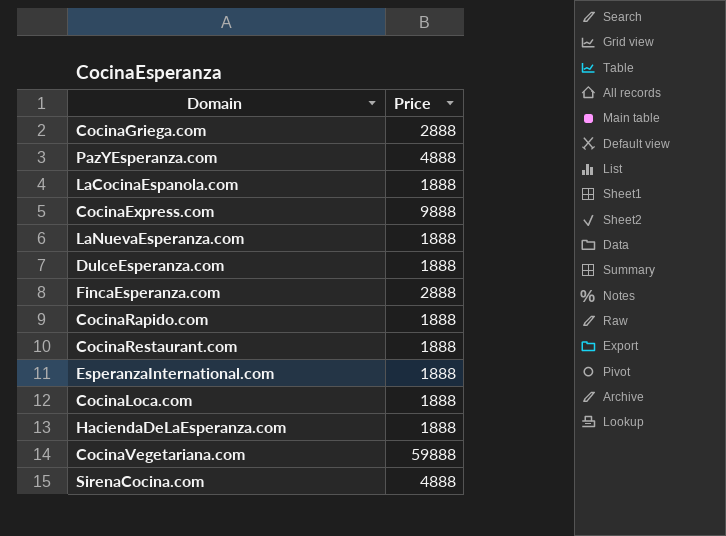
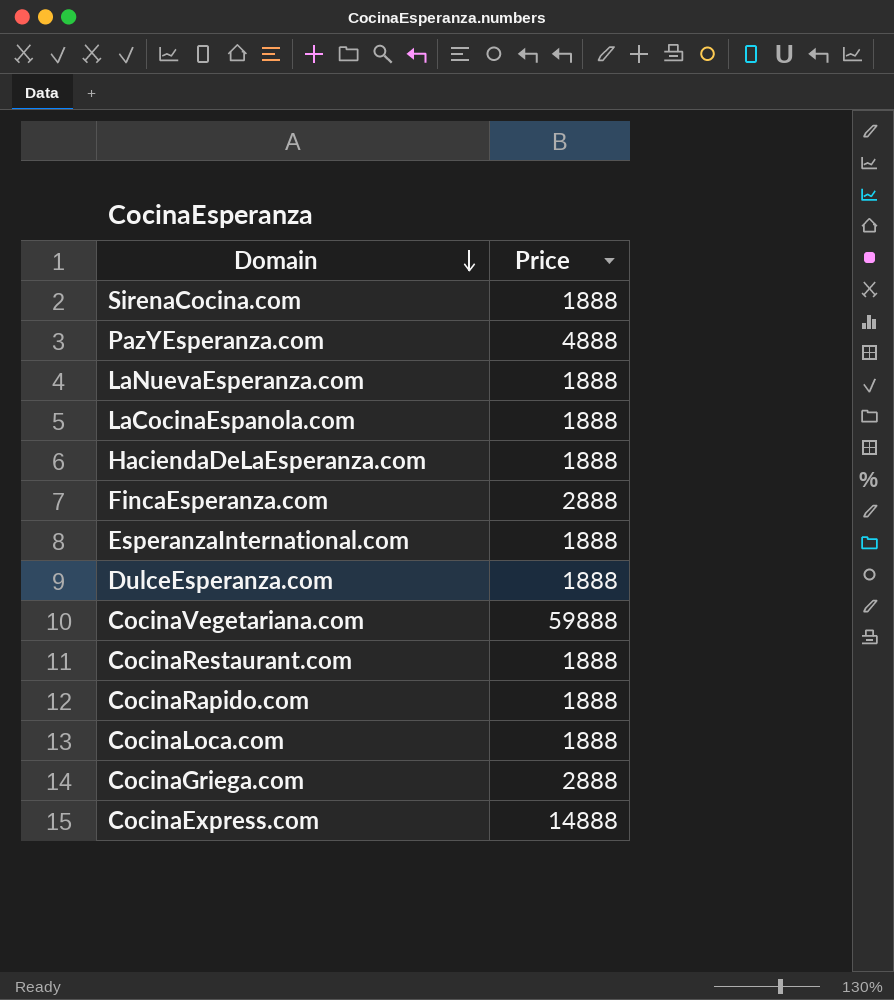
row order: none -> Domain descending
SirenaCocina.com | Price: 4888 -> 1888
CocinaExpress.com | Price: 9888 -> 14888

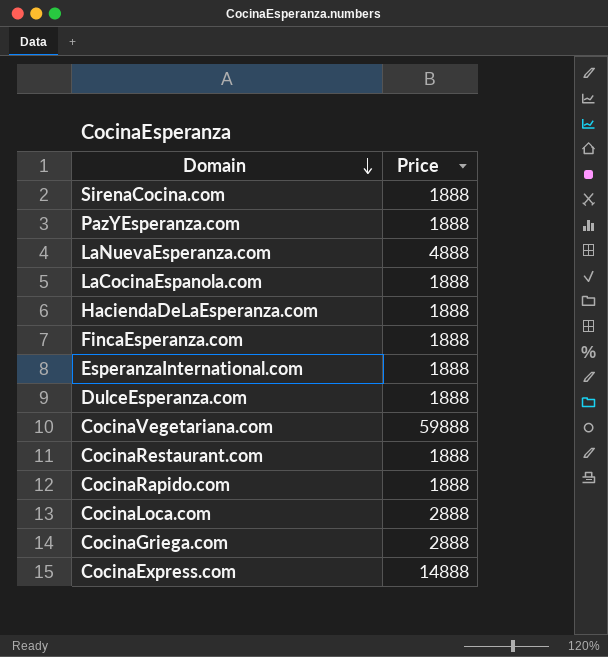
PazYEsperanza.com | Price: 4888 -> 1888
LaNuevaEsperanza.com | Price: 1888 -> 4888
FincaEsperanza.com | Price: 2888 -> 1888
CocinaLoca.com | Price: 1888 -> 2888

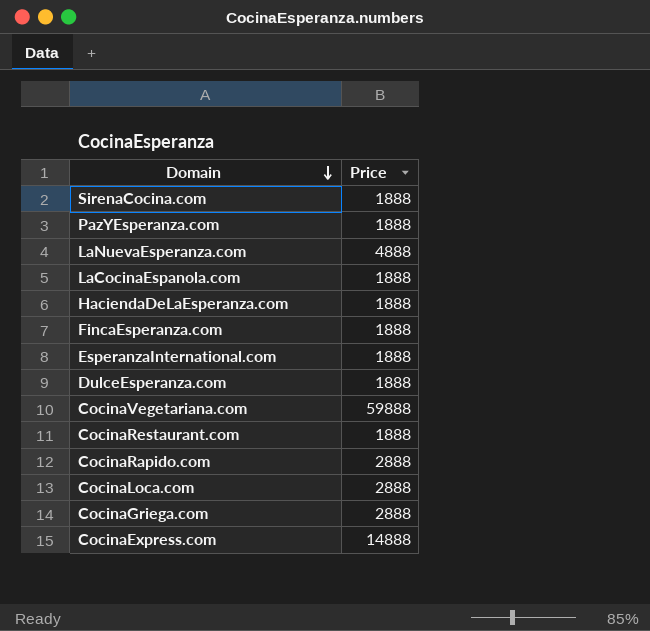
CocinaRapido.com | Price: 1888 -> 2888

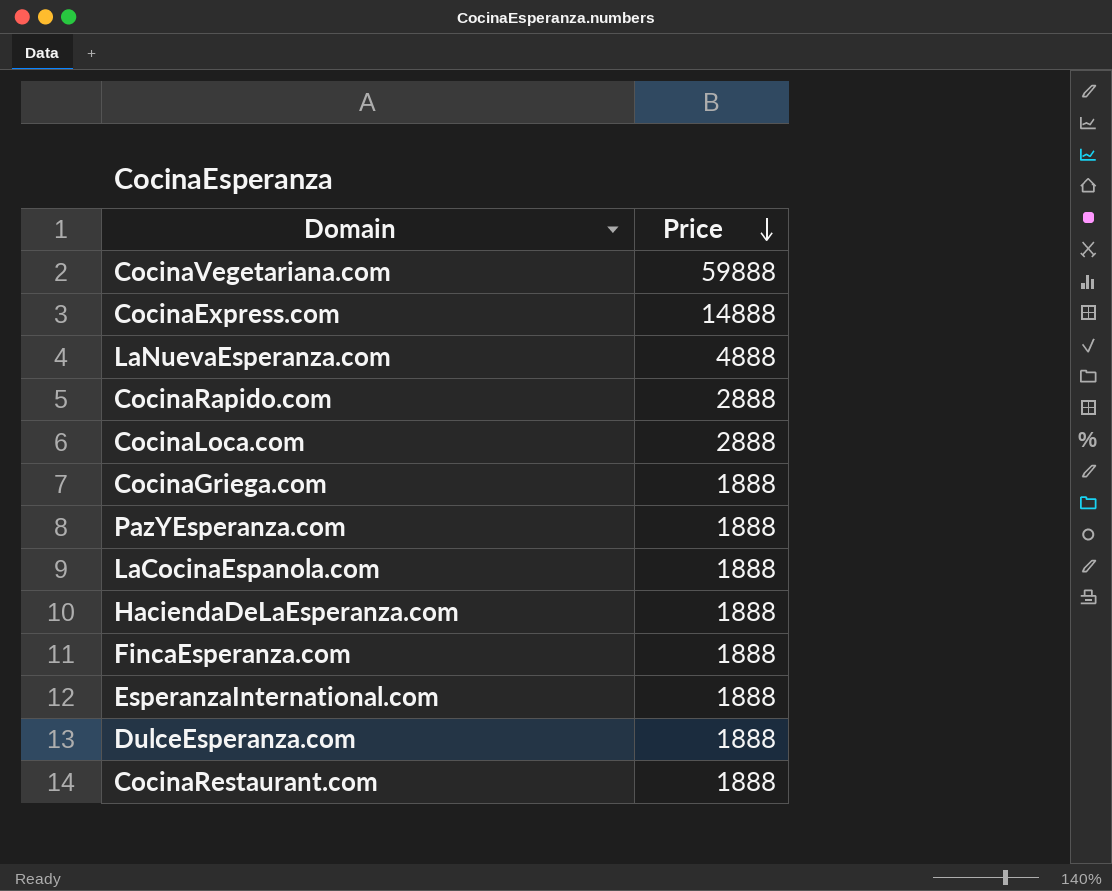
row order: Domain descending -> Price descending
row SirenaCocina.com: 1888 -> none
CocinaGriega.com | Price: 2888 -> 1888

